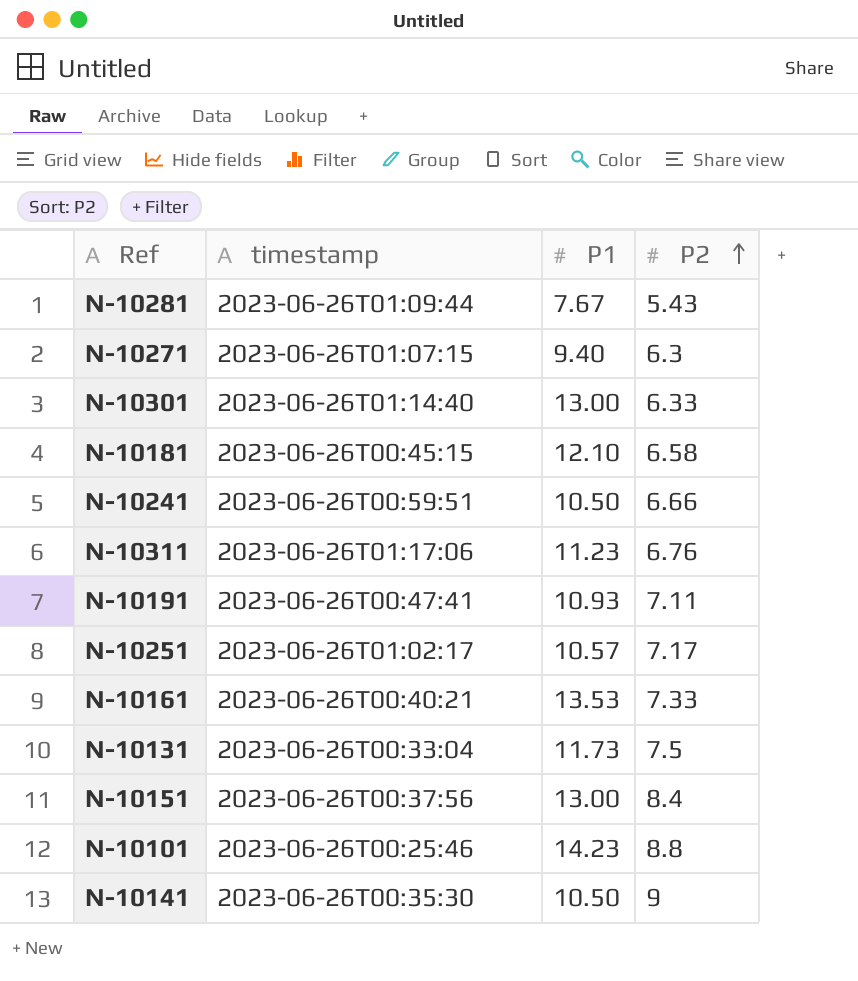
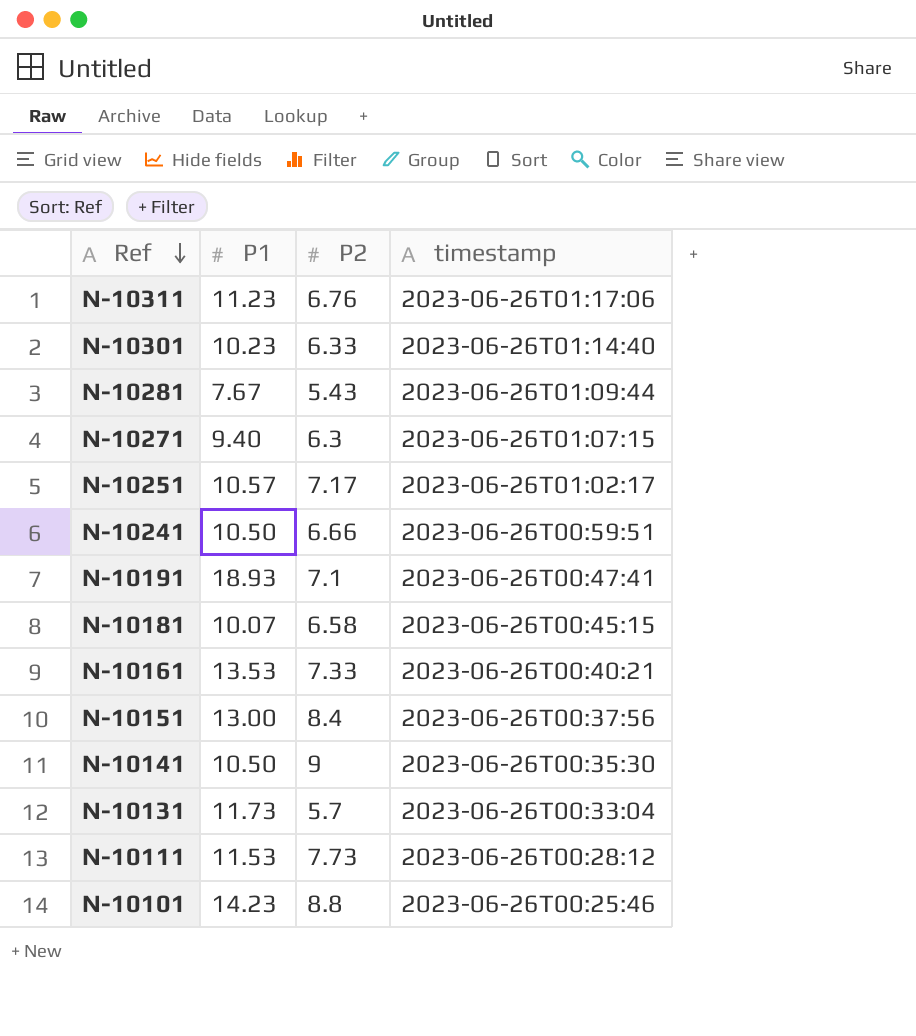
row order: P2 ascending -> Ref descending
column timestamp | position: 2 -> 4
N-10301 | P1: 13.00 -> 10.23
N-10191 | P1: 10.93 -> 18.93
N-10191 | P2: 7.11 -> 7.1
N-10181 | P1: 12.10 -> 10.07
N-10131 | P2: 7.5 -> 5.7
row N-10111: none -> 11.53 | 7.73 | 2023-06-26T00:28:12

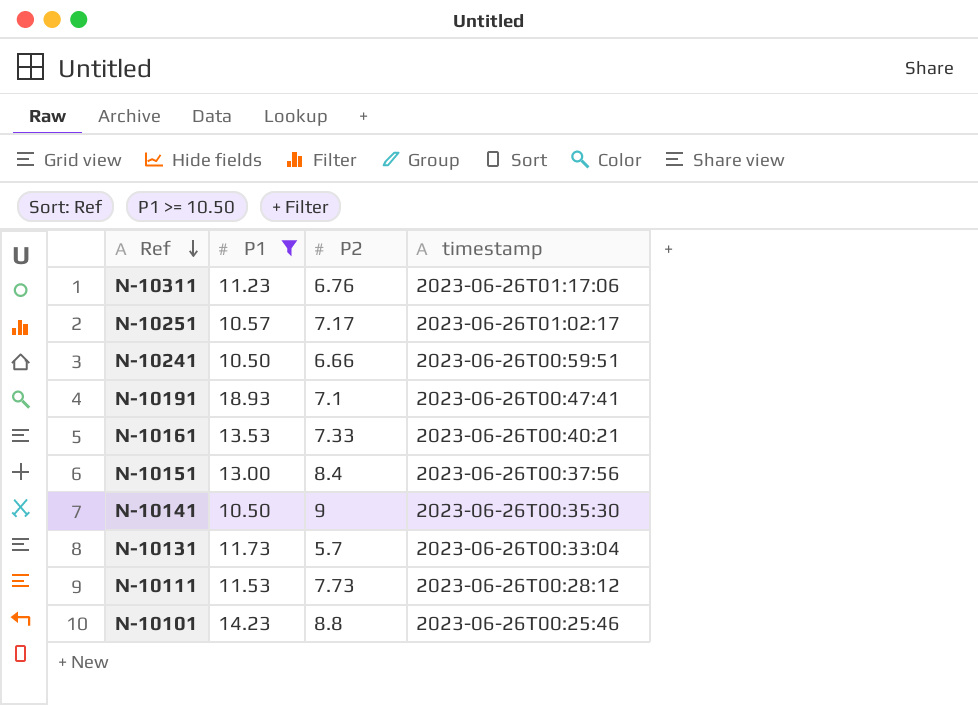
filter: none -> P1 >= 10.50

